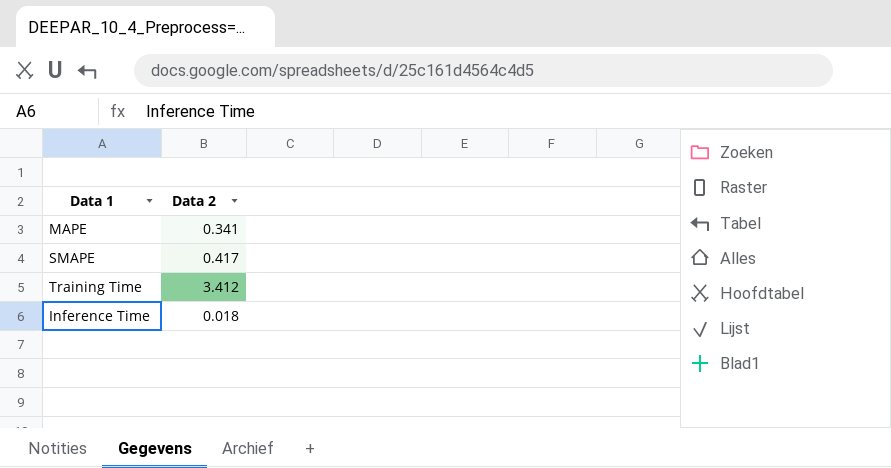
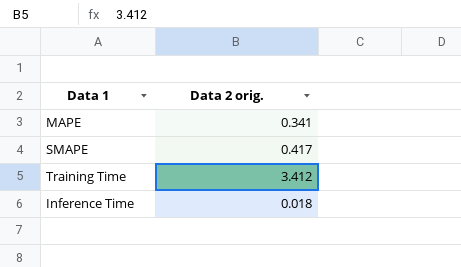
column name: Data 2 -> Data 2 orig.

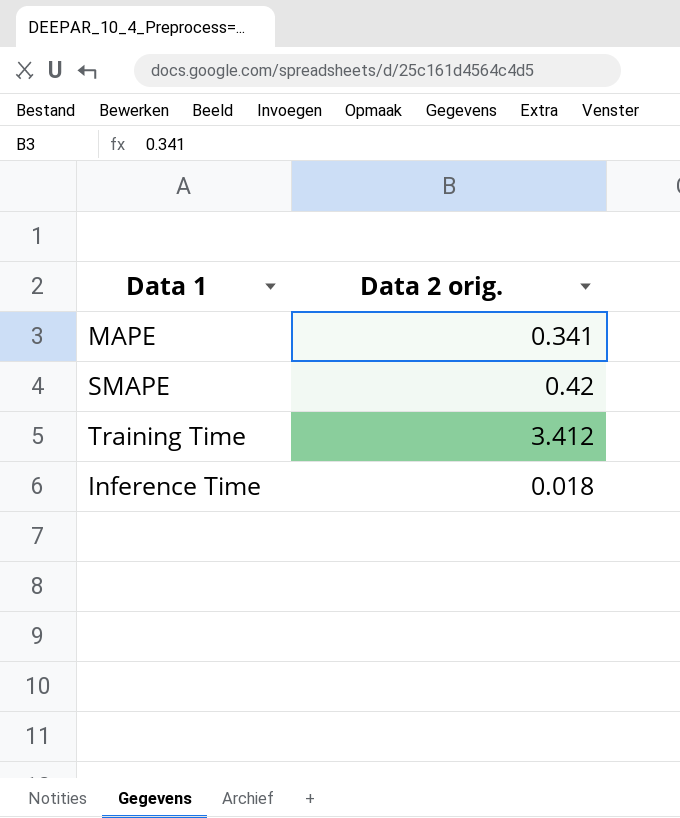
SMAPE | Data 2 orig.: 0.417 -> 0.42

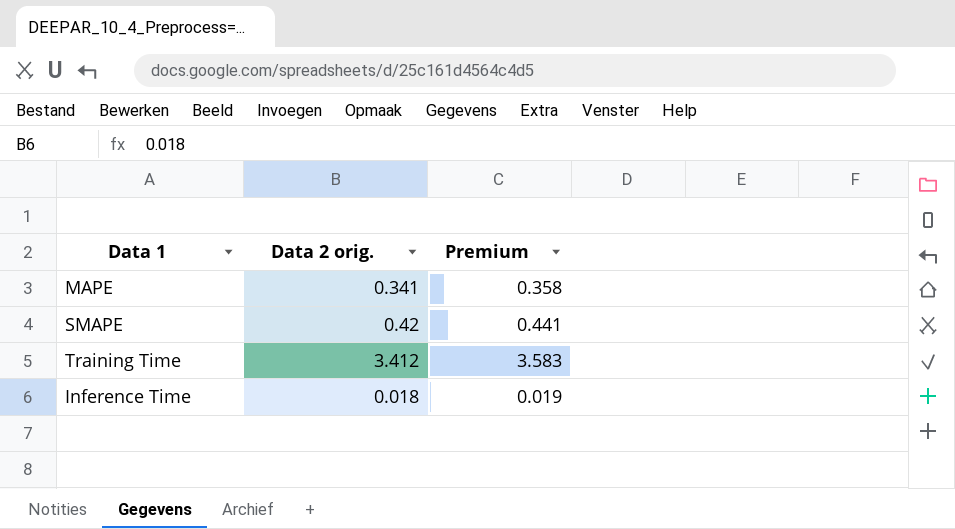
column Premium | formula: none -> [Data 2 orig.] * 1.05

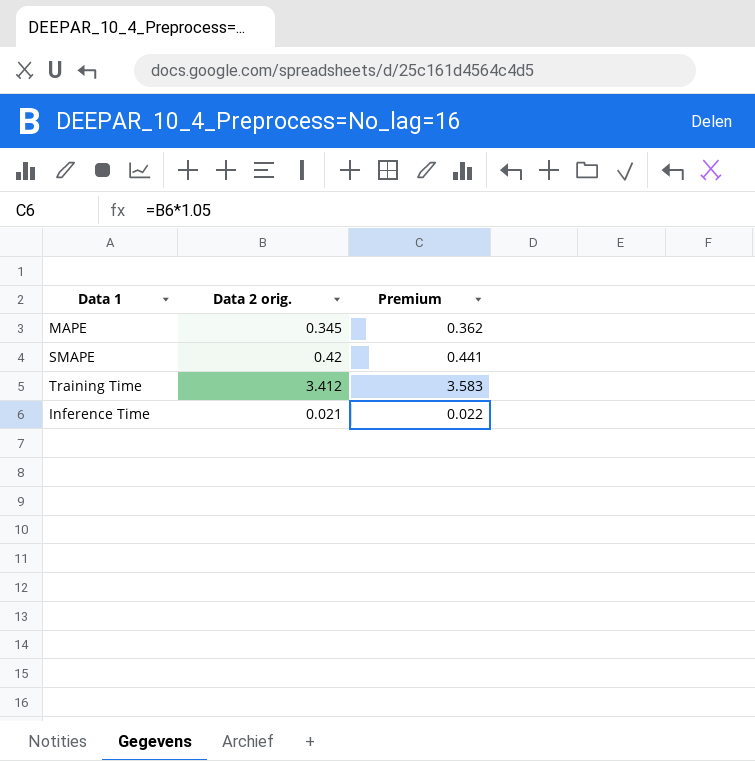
MAPE | Data 2 orig.: 0.341 -> 0.345
MAPE | Premium: 0.358 -> 0.362
Inference Time | Data 2 orig.: 0.018 -> 0.021
Inference Time | Premium: 0.019 -> 0.022

